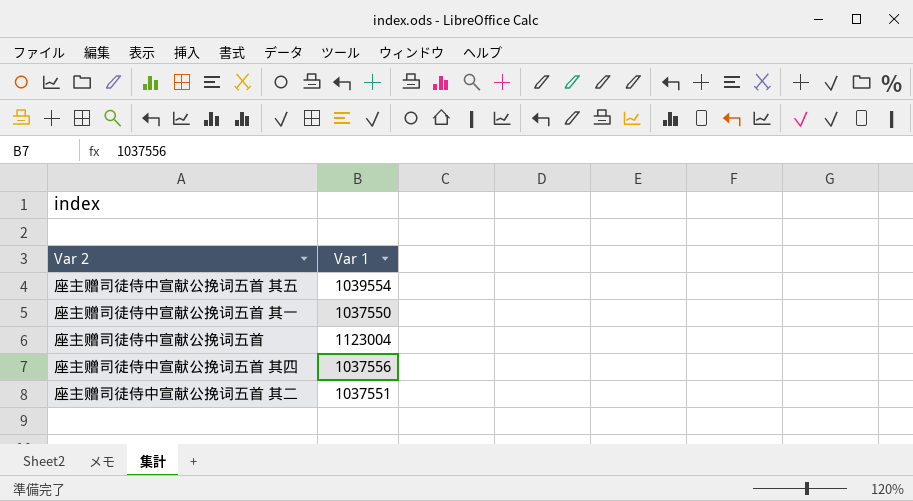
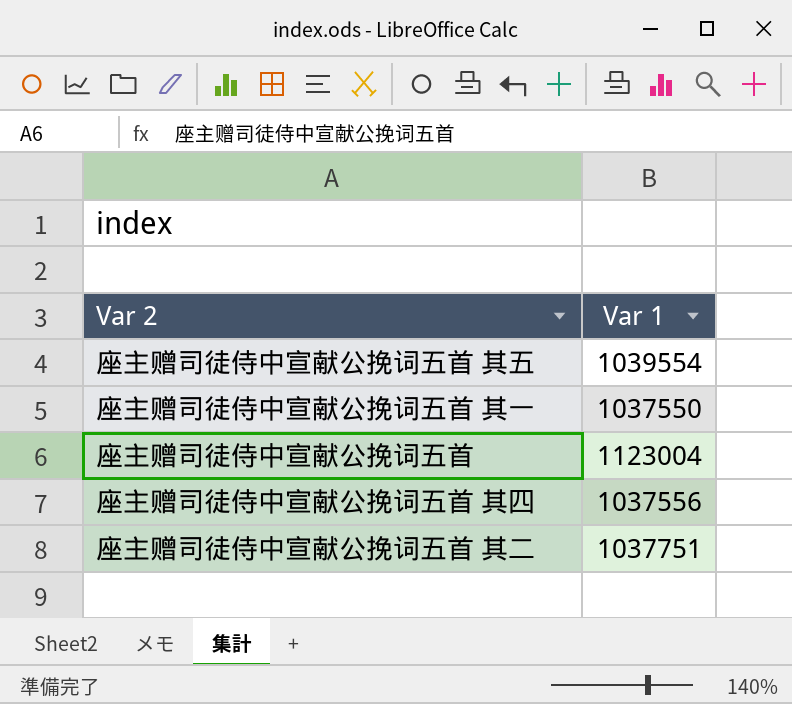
座主赠司徒侍中宣献公挽词五首 其二 | Var 1: 1037551 -> 1037751

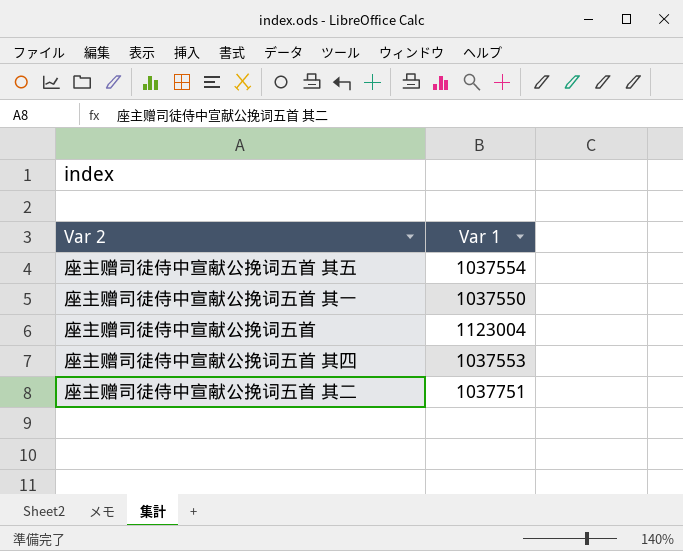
座主赠司徒侍中宣献公挽词五首 其五 | Var 1: 1039554 -> 1037554
座主赠司徒侍中宣献公挽词五首 其四 | Var 1: 1037556 -> 1037553

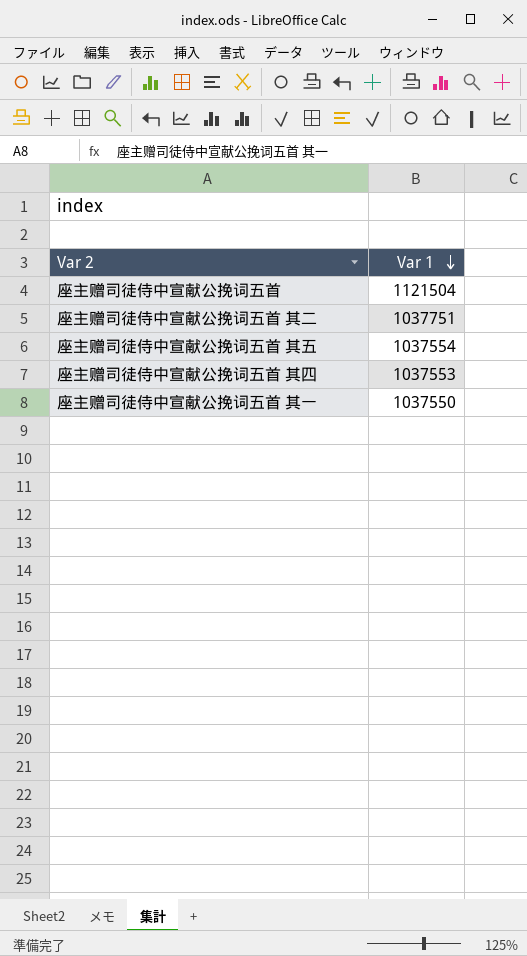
row order: none -> Var 1 descending
座主赠司徒侍中宣献公挽词五首 | Var 1: 1123004 -> 1121504

